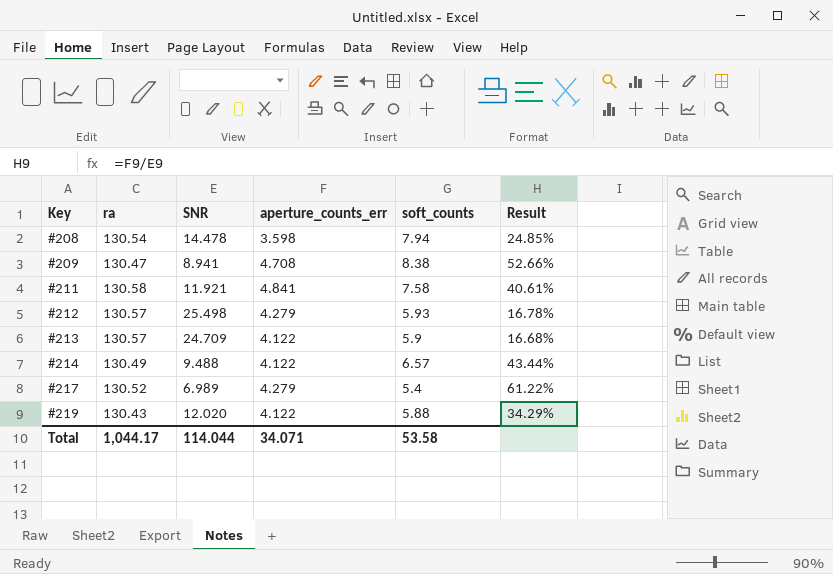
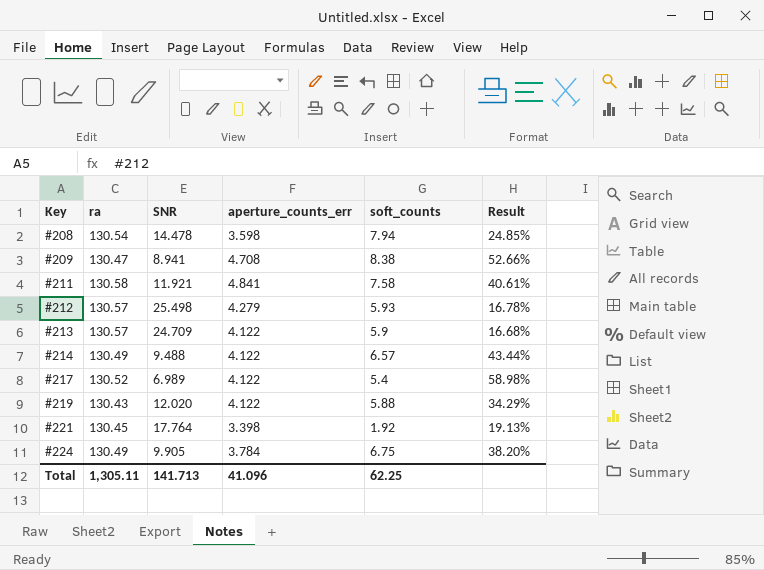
#217 | aperture_counts_err: 4.279 -> 4.122
#217 | Result: 61.22% -> 58.98%
row #221: none -> 130.45 | 17.764 | 3.398 | 1.92 | 19.13%
row #224: none -> 130.49 | 9.905 | 3.784 | 6.75 | 38.20%
Total | ra: 1,044.17 -> 1,305.11
Total | SNR: 114.044 -> 141.713
Total | aperture_counts_err: 34.071 -> 41.096
Total | soft_counts: 53.58 -> 62.25

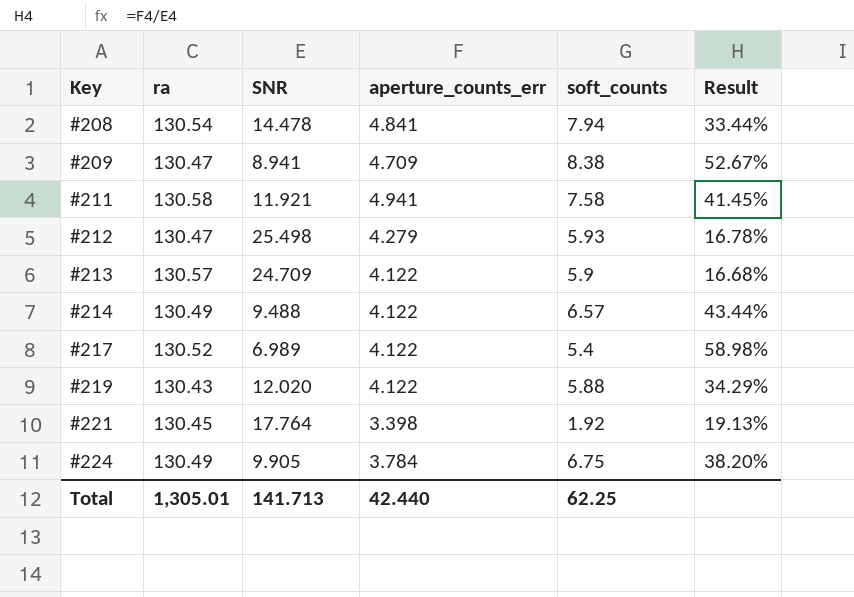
#208 | aperture_counts_err: 3.598 -> 4.841
#208 | Result: 24.85% -> 33.44%
#209 | aperture_counts_err: 4.708 -> 4.709
#209 | Result: 52.66% -> 52.67%
#211 | aperture_counts_err: 4.841 -> 4.941
#211 | Result: 40.61% -> 41.45%
#212 | ra: 130.57 -> 130.47
Total | ra: 1,305.11 -> 1,305.01
Total | aperture_counts_err: 41.096 -> 42.440

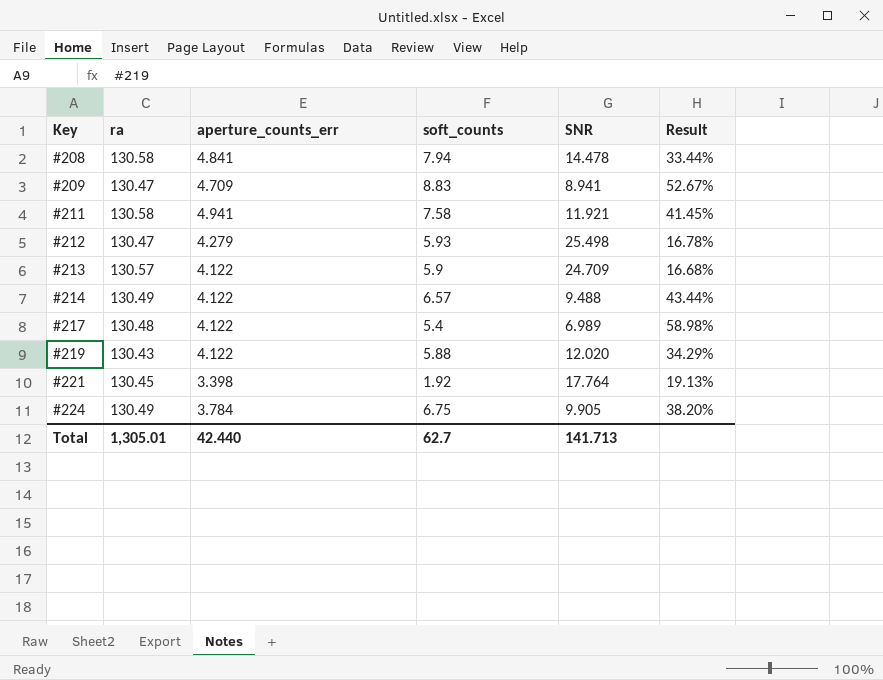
column SNR | position: 3 -> 5
#208 | ra: 130.54 -> 130.58
#209 | soft_counts: 8.38 -> 8.83
#217 | ra: 130.52 -> 130.48
Total | soft_counts: 62.25 -> 62.7

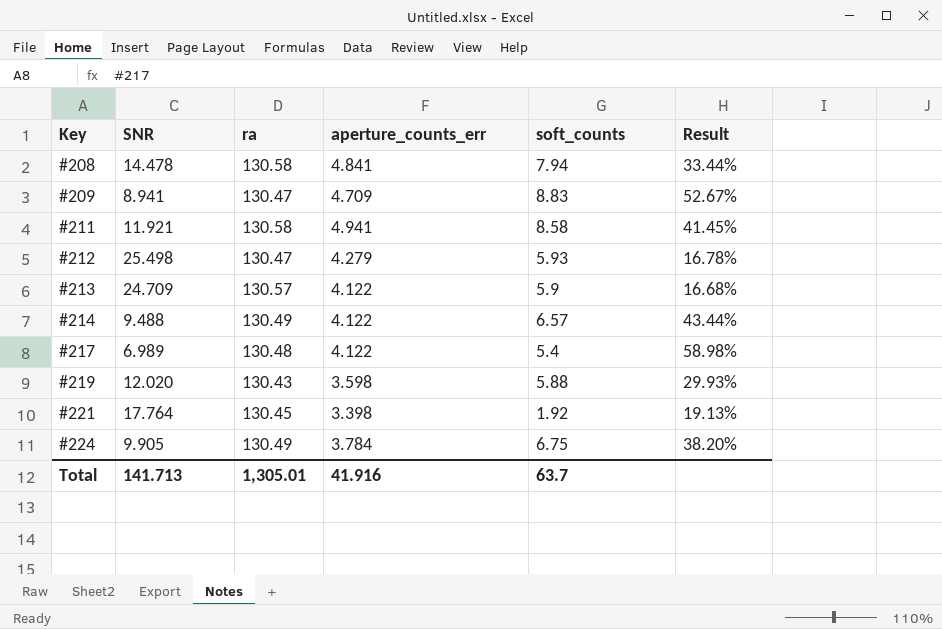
column SNR | position: 5 -> 2
#211 | soft_counts: 7.58 -> 8.58
#219 | aperture_counts_err: 4.122 -> 3.598
#219 | Result: 34.29% -> 29.93%
Total | aperture_counts_err: 42.440 -> 41.916
Total | soft_counts: 62.7 -> 63.7

